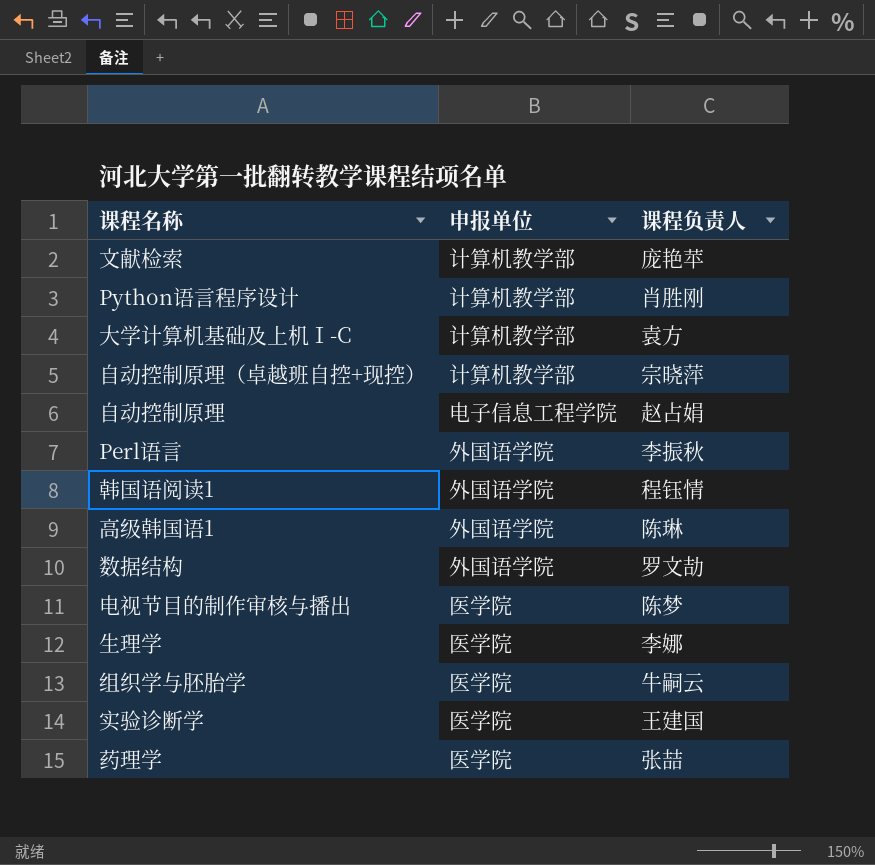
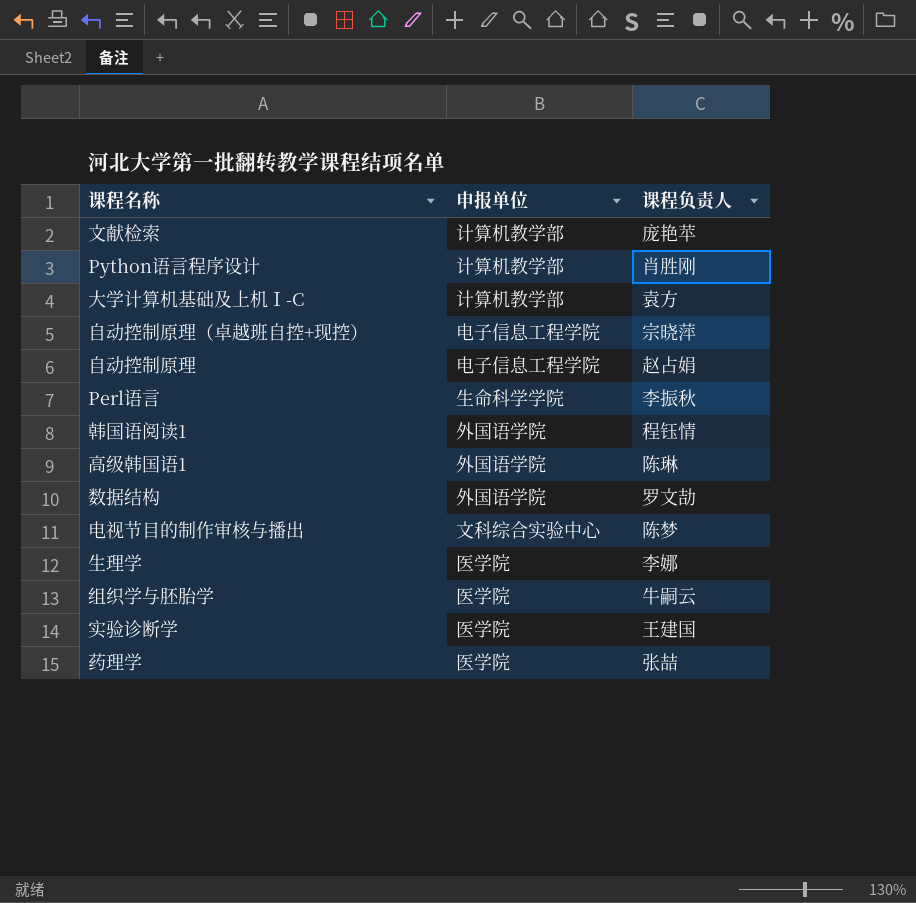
自动控制原理（卓越班自控+现控） | 申报单位: 计算机教学部 -> 电子信息工程学院
Perl语言 | 申报单位: 外国语学院 -> 生命科学学院
电视节目的制作审核与播出 | 申报单位: 医学院 -> 文科综合实验中心

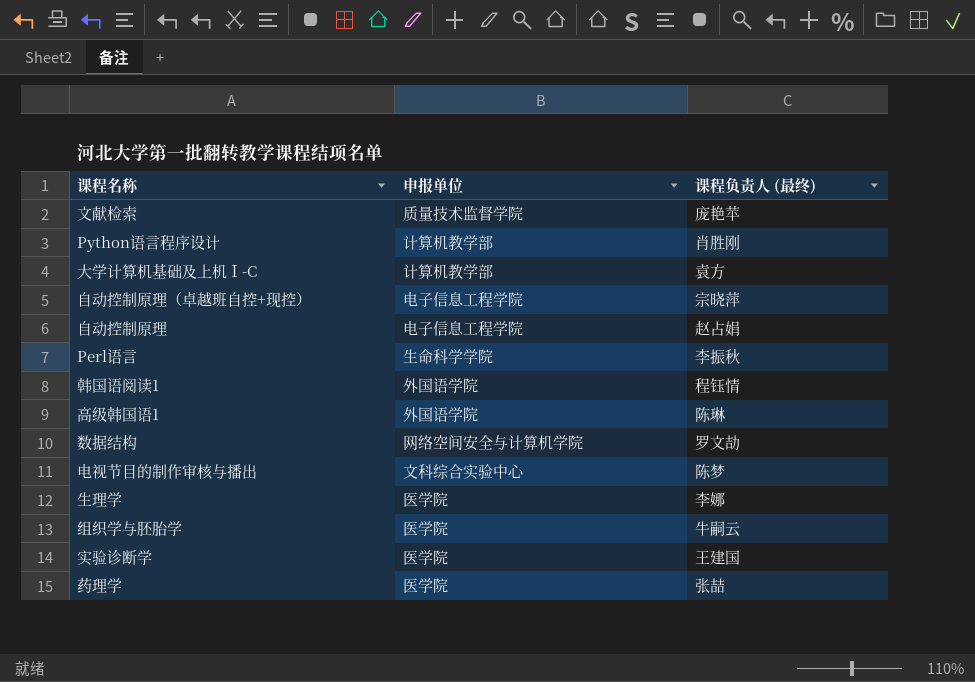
column name: 课程负责人 -> 课程负责人 (最终)
文献检索 | 申报单位: 计算机教学部 -> 质量技术监督学院
数据结构 | 申报单位: 外国语学院 -> 网络空间安全与计算机学院

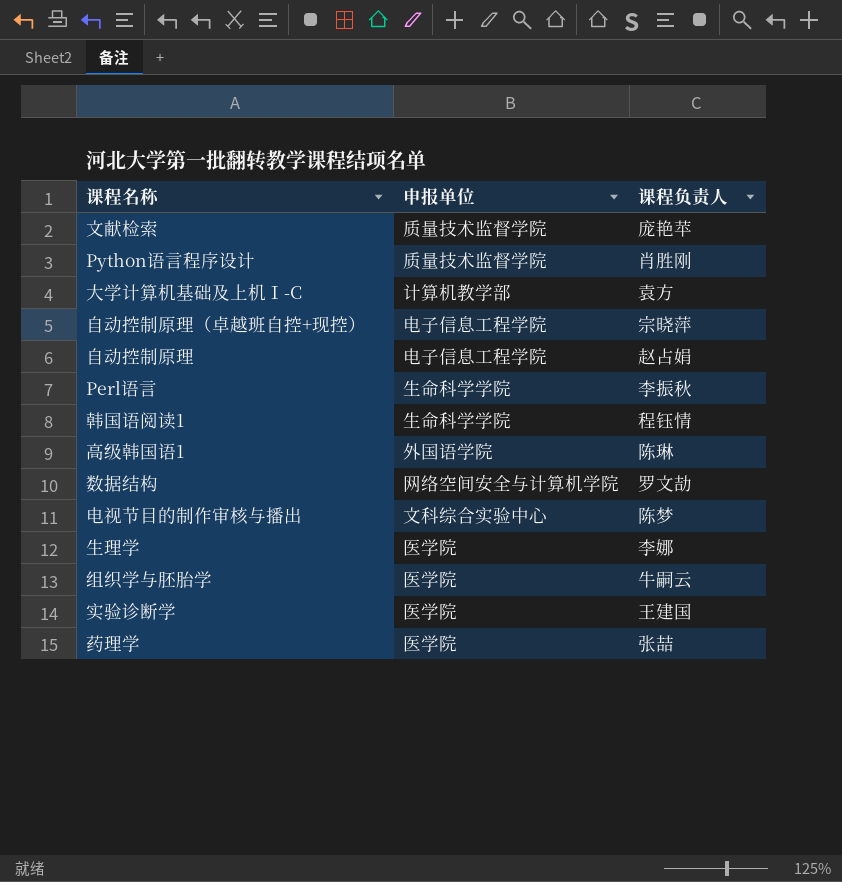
column name: 课程负责人 (最终) -> 课程负责人
Python语言程序设计 | 申报单位: 计算机教学部 -> 质量技术监督学院
韩国语阅读1 | 申报单位: 外国语学院 -> 生命科学学院

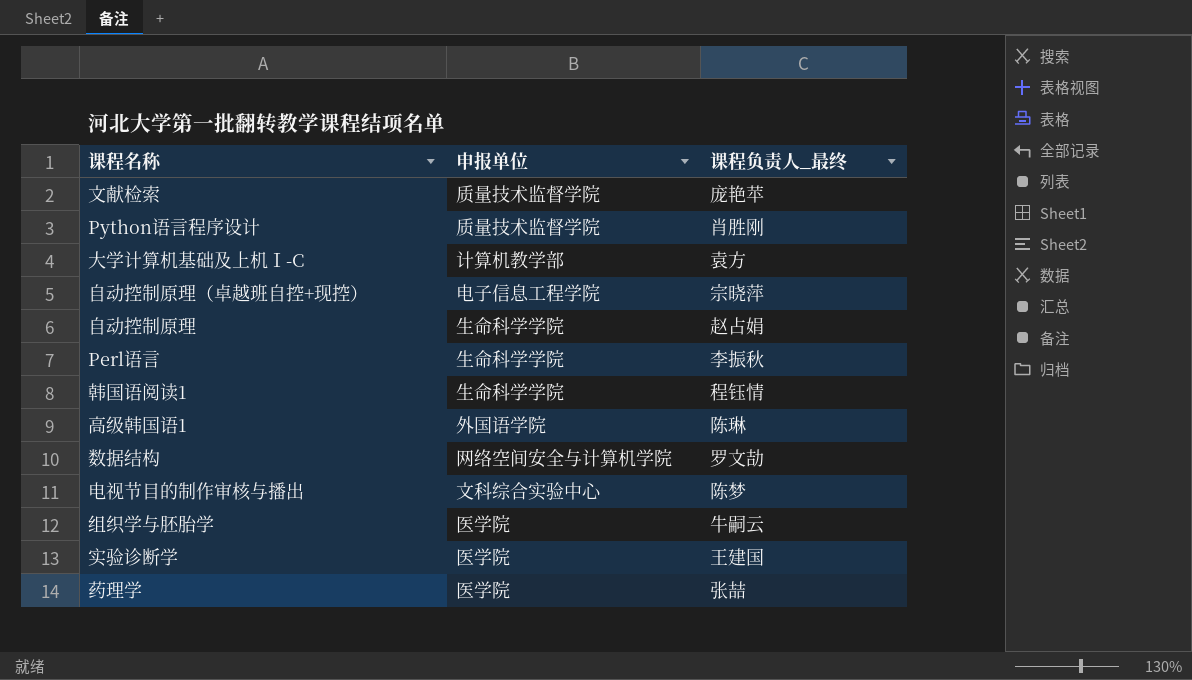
column name: 课程负责人 -> 课程负责人_最终
row 生理学: 医学院 | 李娜 -> none
自动控制原理 | 申报单位: 电子信息工程学院 -> 生命科学学院

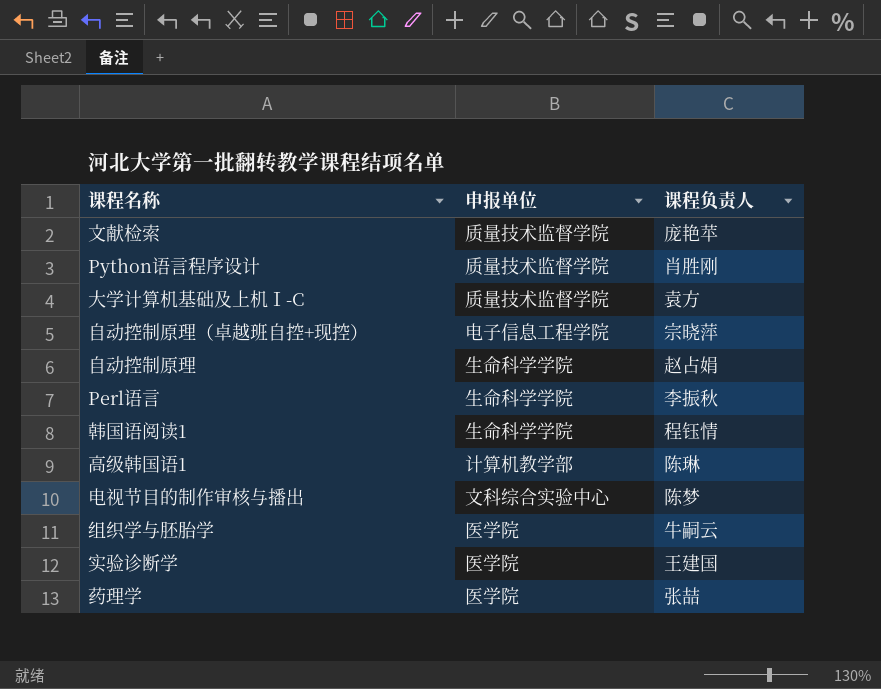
column name: 课程负责人_最终 -> 课程负责人
row 数据结构: 网络空间安全与计算机学院 | 罗文劼 -> none
大学计算机基础及上机Ⅰ-C | 申报单位: 计算机教学部 -> 质量技术监督学院
高级韩国语1 | 申报单位: 外国语学院 -> 计算机教学部

